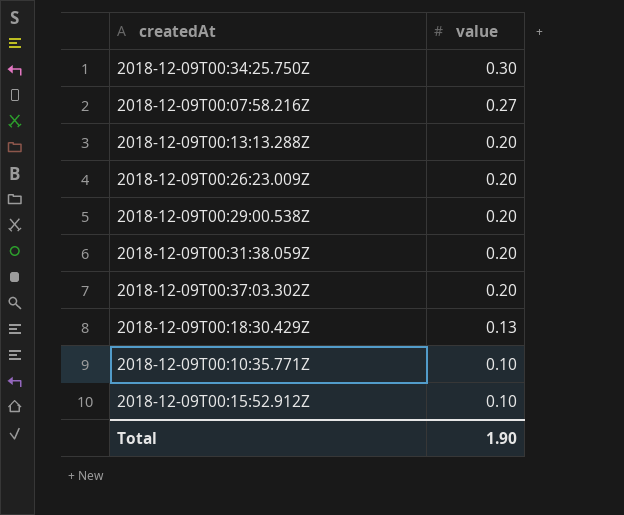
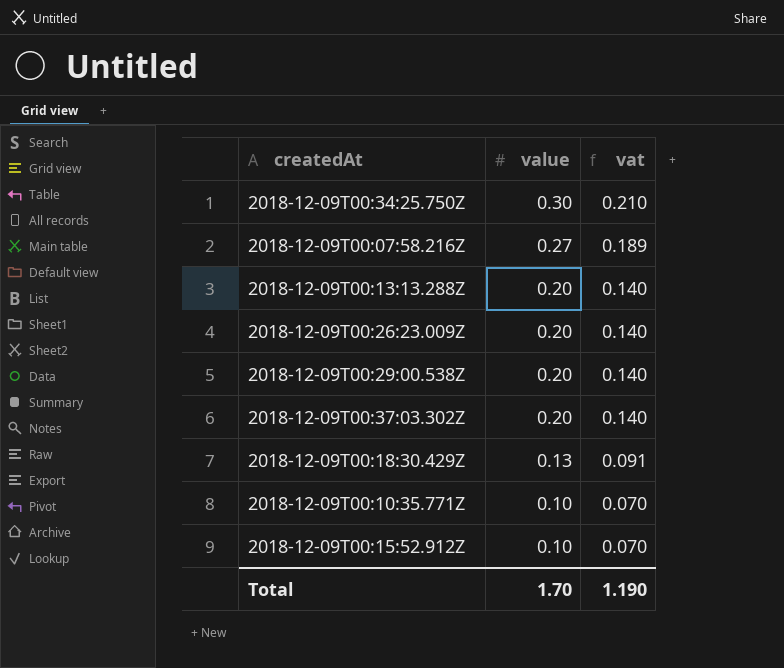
column vat | formula: none -> [value] * 0.7
row 2018-12-09T00:31:38.059Z: 0.20 -> none
Total | value: 1.90 -> 1.70

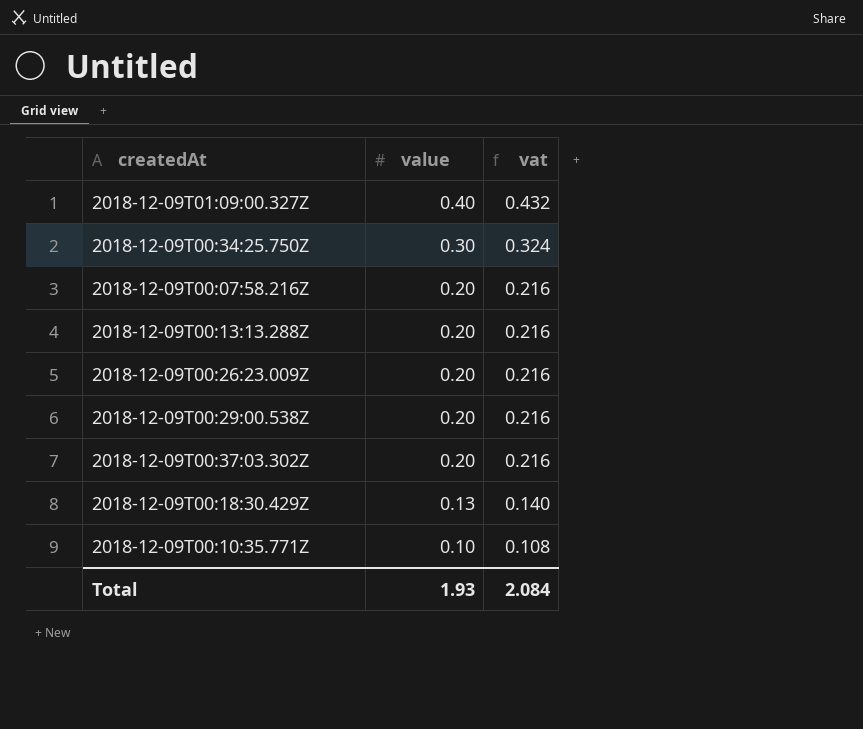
column vat | formula: [value] * 0.7 -> [value] * 1.08
row 2018-12-09T00:15:52.912Z: 0.10 | 0.070 -> none
row 2018-12-09T01:09:00.327Z: none -> 0.40 | 0.432
2018-12-09T00:07:58.216Z | value: 0.27 -> 0.20
Total | value: 1.70 -> 1.93
Total | vat: 1.190 -> 2.084

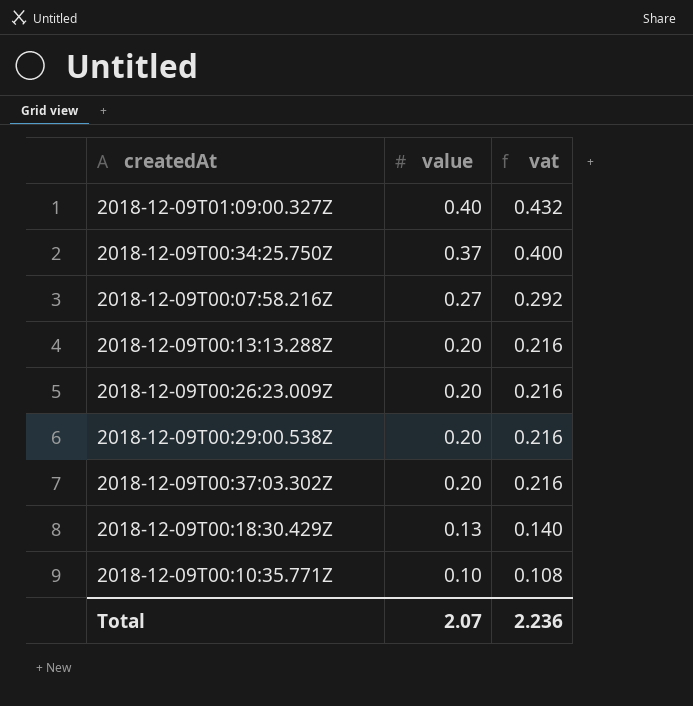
2018-12-09T00:34:25.750Z | value: 0.30 -> 0.37
2018-12-09T00:34:25.750Z | vat: 0.324 -> 0.400
2018-12-09T00:07:58.216Z | value: 0.20 -> 0.27
2018-12-09T00:07:58.216Z | vat: 0.216 -> 0.292
Total | value: 1.93 -> 2.07
Total | vat: 2.084 -> 2.236

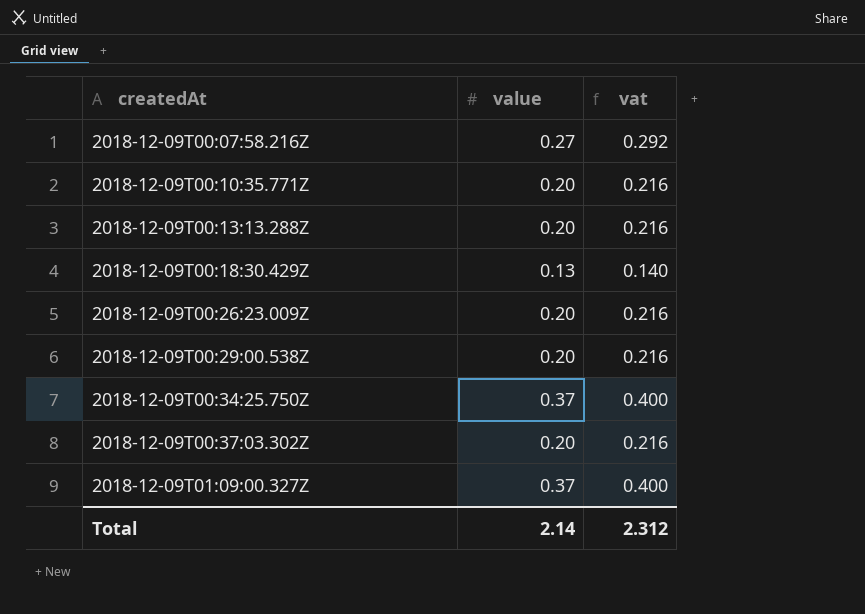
row order: value descending -> createdAt ascending
2018-12-09T00:10:35.771Z | value: 0.10 -> 0.20
2018-12-09T00:10:35.771Z | vat: 0.108 -> 0.216
2018-12-09T01:09:00.327Z | value: 0.40 -> 0.37
2018-12-09T01:09:00.327Z | vat: 0.432 -> 0.400
Total | value: 2.07 -> 2.14
Total | vat: 2.236 -> 2.312

